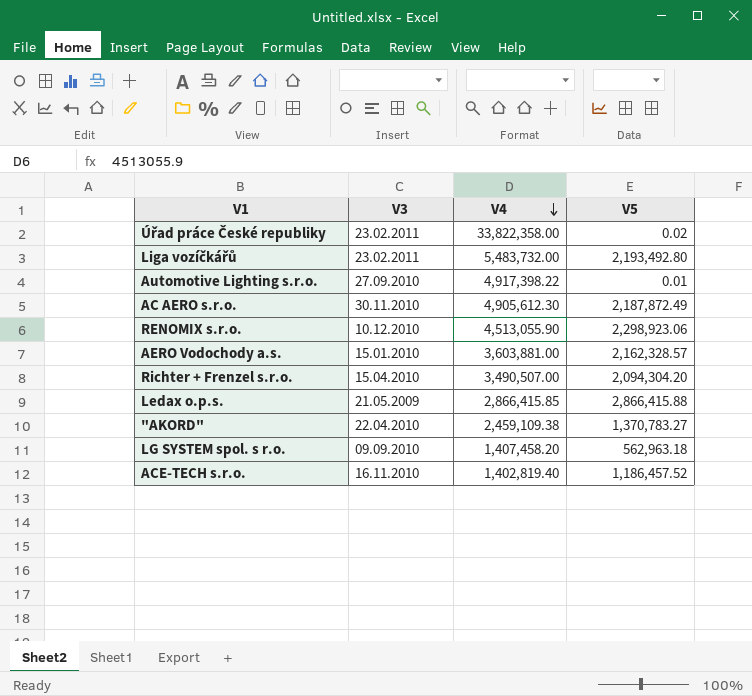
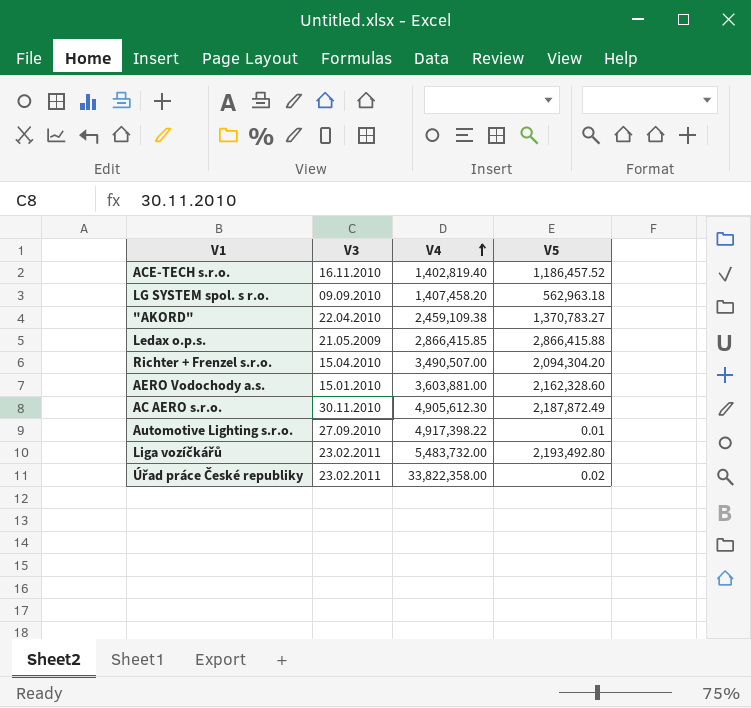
row order: V4 descending -> V4 ascending
row RENOMIX s.r.o.: 10.12.2010 | 4,513,055.90 | 2,298,923.06 -> none
AERO Vodochody a.s. | V5: 2,162,328.57 -> 2,162,328.60

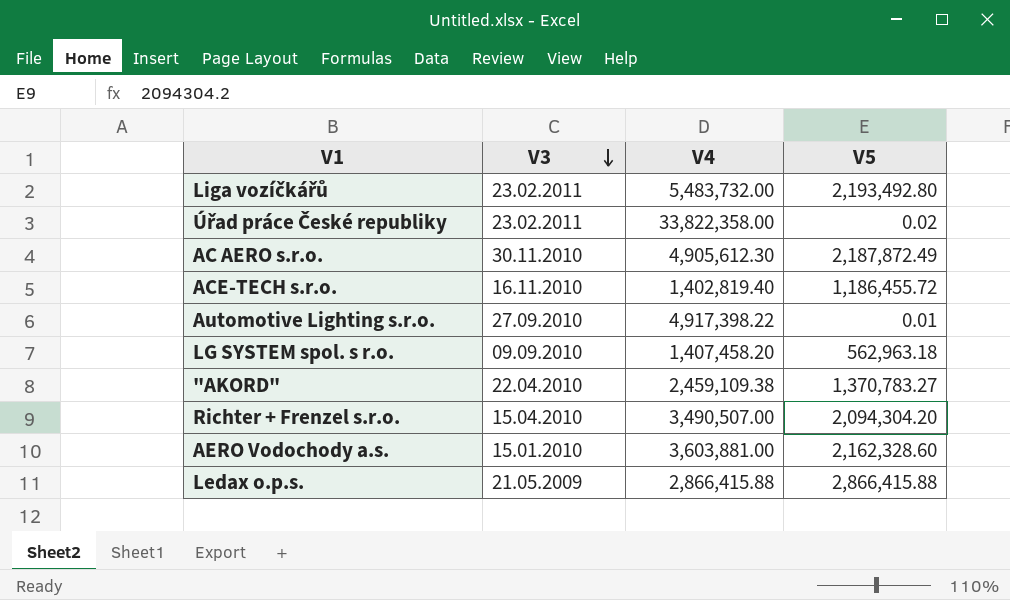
row order: V4 ascending -> V3 descending
ACE-TECH s.r.o. | V5: 1,186,457.52 -> 1,186,455.72
Ledax o.p.s. | V4: 2,866,415.85 -> 2,866,415.88

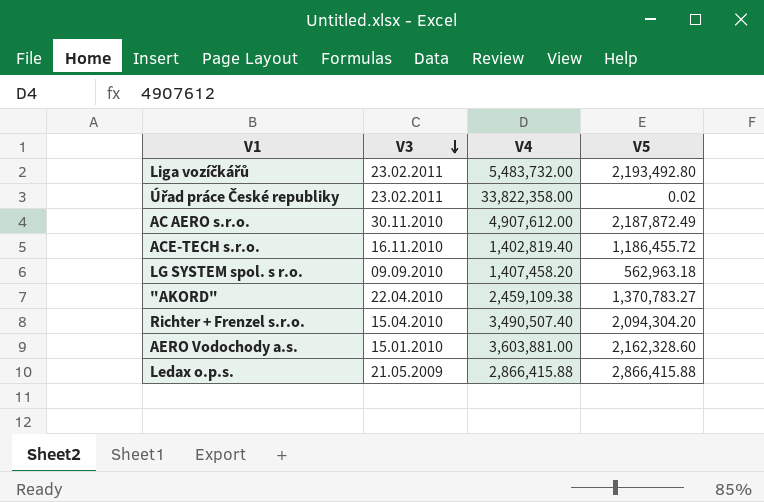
row Automotive Lighting s.r.o.: 27.09.2010 | 4,917,398.22 | 0.01 -> none
AC AERO s.r.o. | V4: 4,905,612.30 -> 4,907,612.00
Richter + Frenzel s.r.o. | V4: 3,490,507.00 -> 3,490,507.40

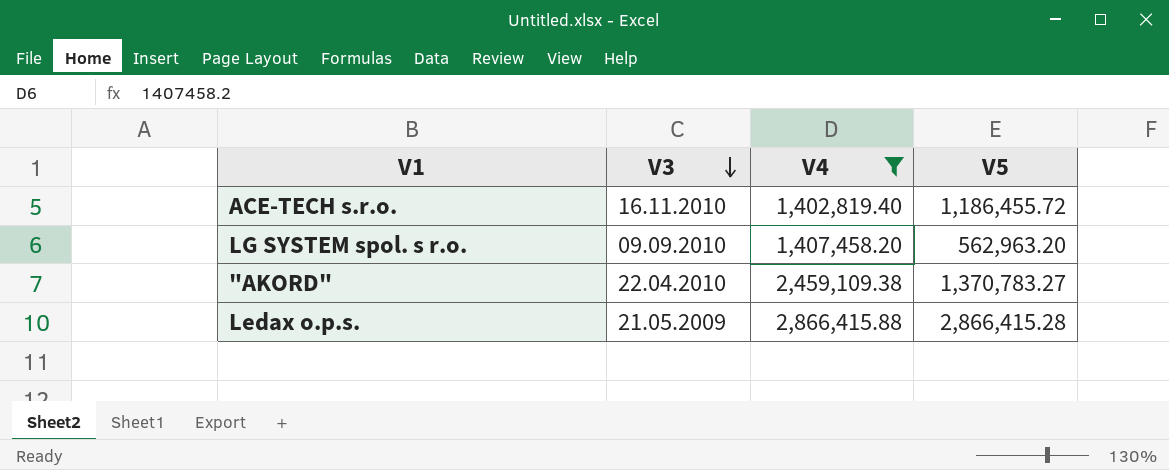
filter: none -> V4 <= 2,866,415.88
LG SYSTEM spol. s r.o. | V5: 562,963.18 -> 562,963.20
Ledax o.p.s. | V5: 2,866,415.88 -> 2,866,415.28

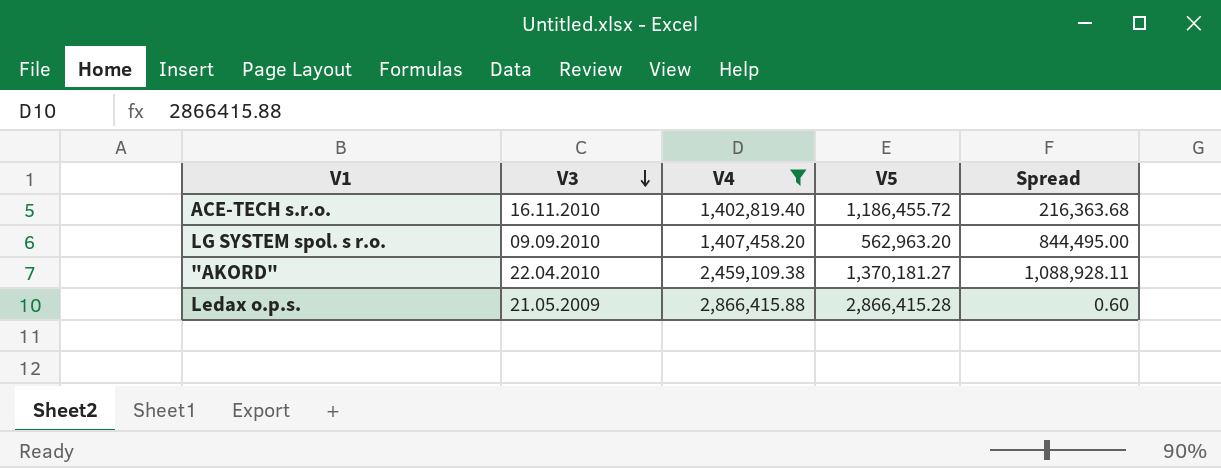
column Spread | formula: none -> [V4] - [V5]
"AKORD" | V5: 1,370,783.27 -> 1,370,181.27

